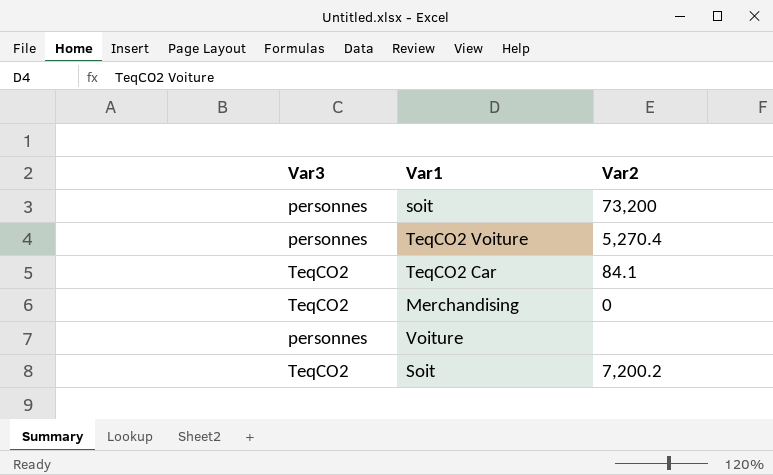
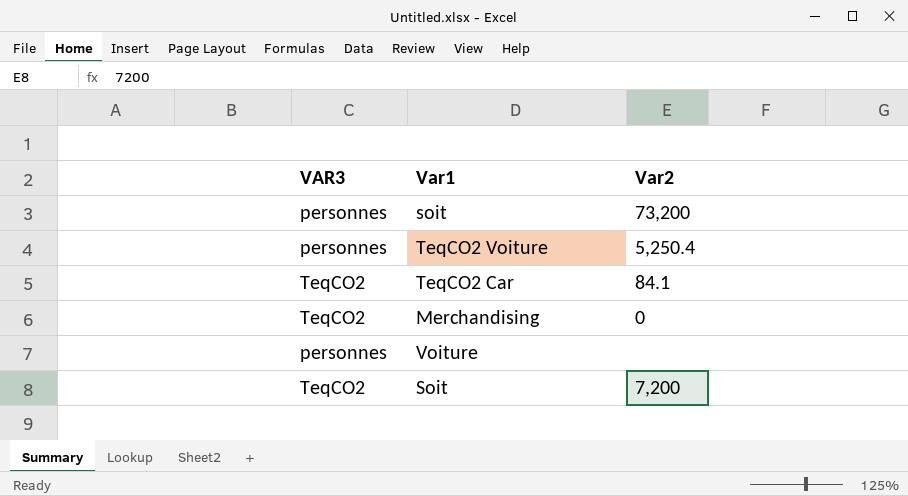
column name: Var3 -> VAR3
TeqCO2 Voiture | Var2: 5,270.4 -> 5,250.4
Soit | Var2: 7,200.2 -> 7,200

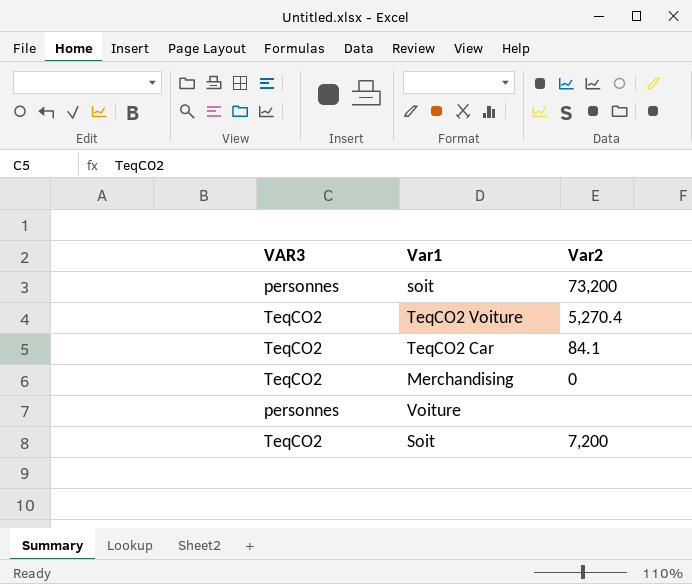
TeqCO2 Voiture | VAR3: personnes -> TeqCO2
TeqCO2 Voiture | Var2: 5,250.4 -> 5,270.4

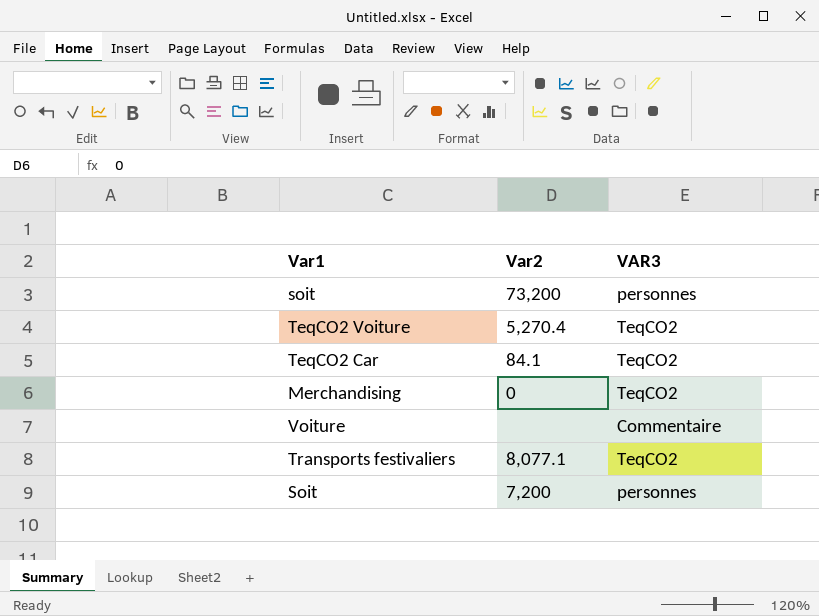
column VAR3 | position: 1 -> 3
Voiture | VAR3: personnes -> Commentaire
row Transports festivaliers: none -> 8,077.1 | TeqCO2
Soit | VAR3: TeqCO2 -> personnes

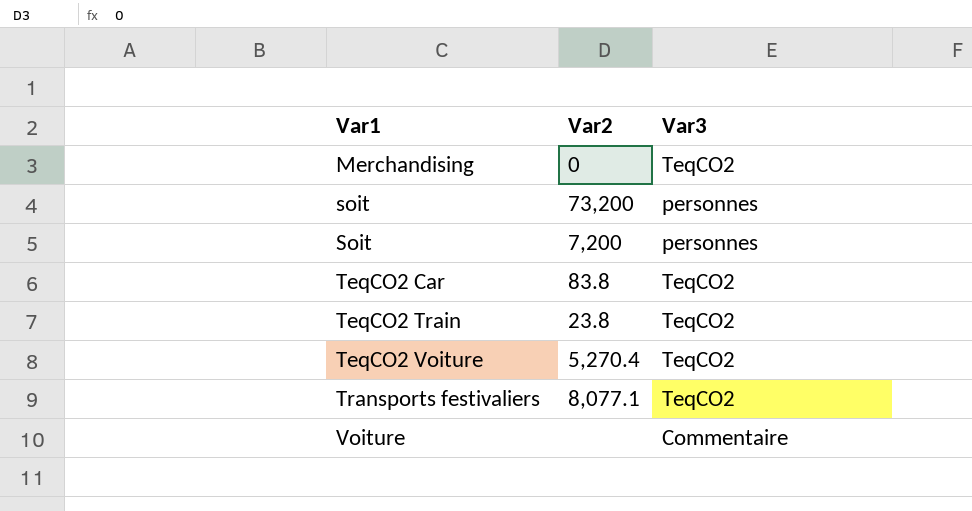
row order: none -> Var1 ascending
column name: VAR3 -> Var3
TeqCO2 Car | Var2: 84.1 -> 83.8
row TeqCO2 Train: none -> 23.8 | TeqCO2

